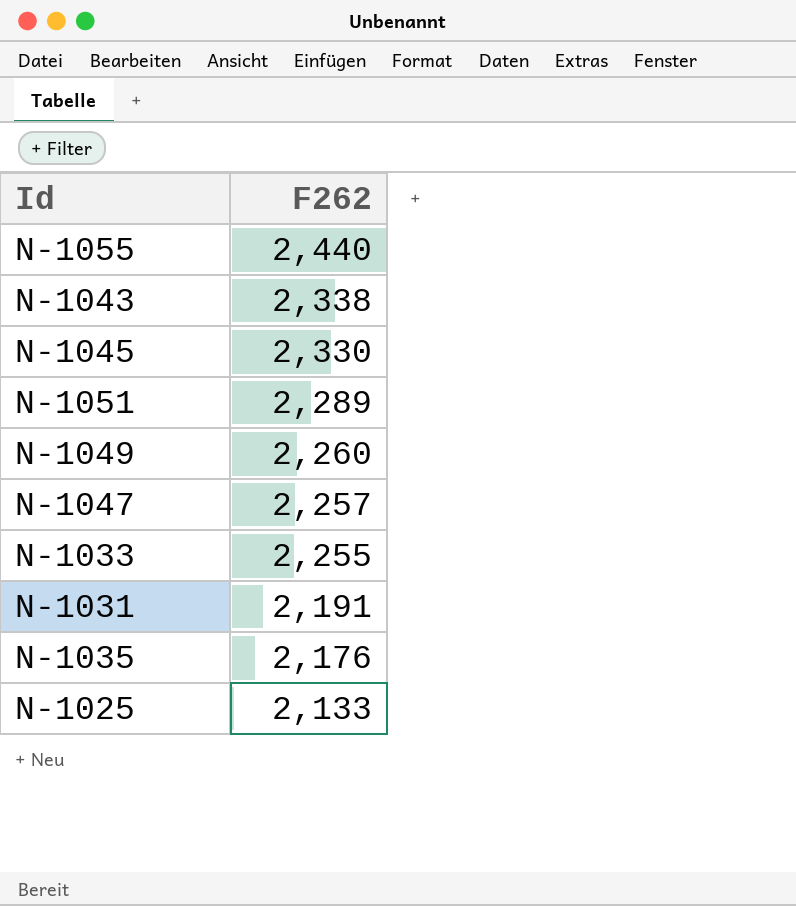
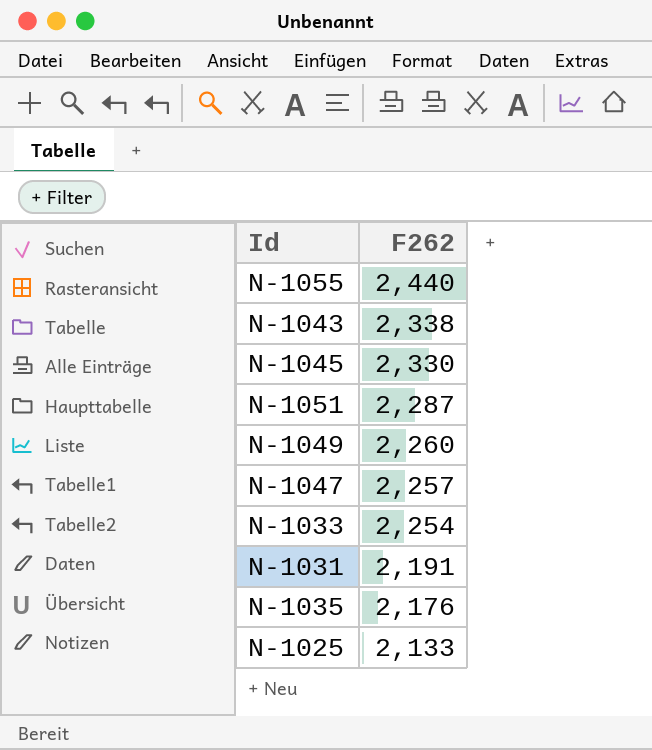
N-1051 | F262: 2,289 -> 2,287
N-1033 | F262: 2,255 -> 2,254

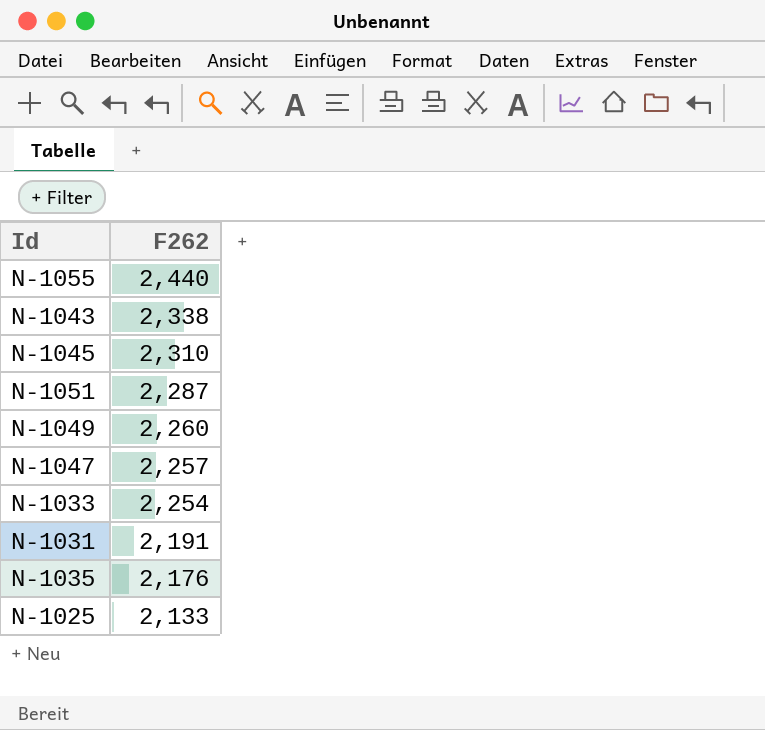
N-1045 | F262: 2,330 -> 2,310

